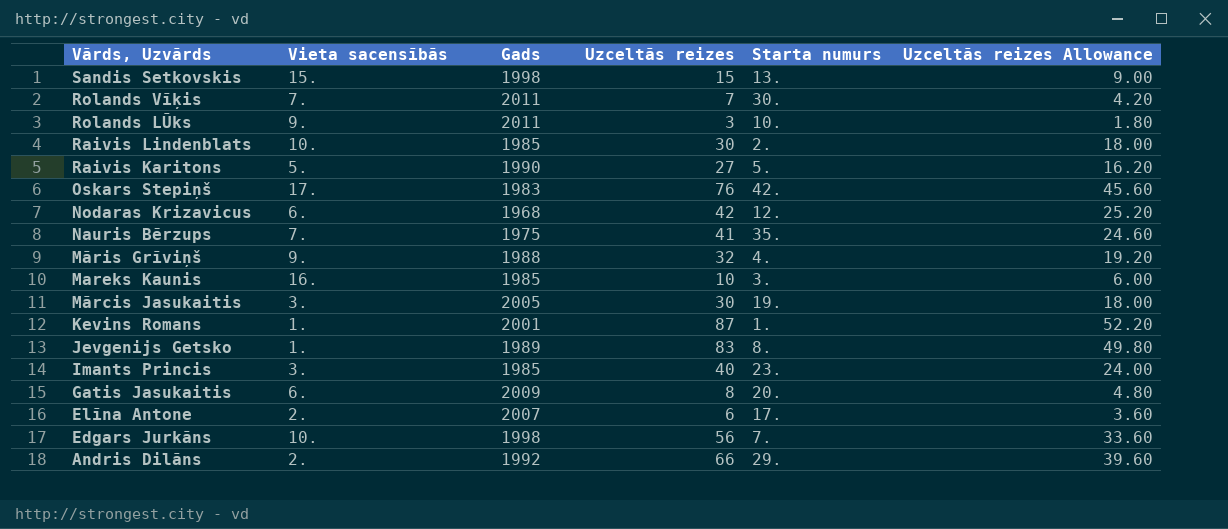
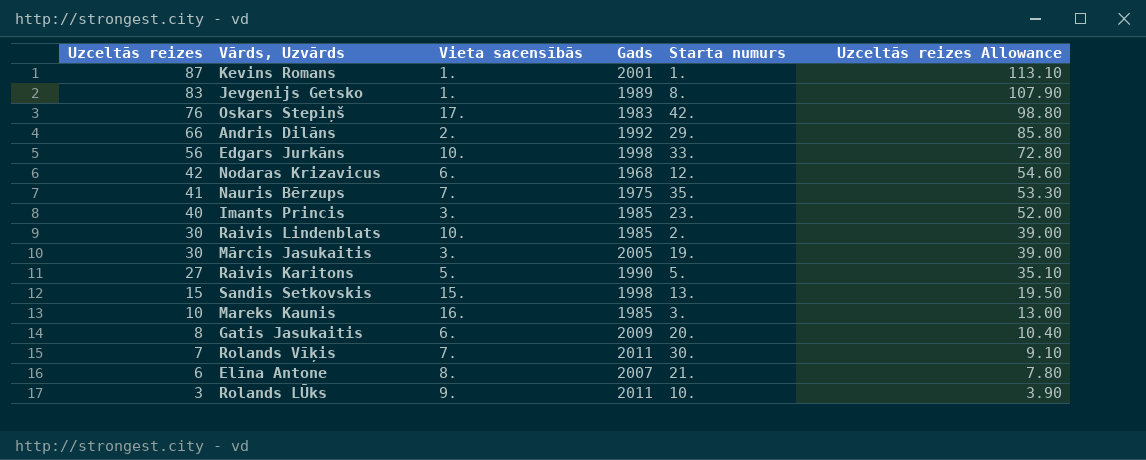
row order: Vārds, Uzvārds descending -> Uzceltās reizes descending
column Uzceltās reizes | position: 4 -> 1
column Uzceltās reizes Allowance | formula: [Uzceltās reizes] * 0.6 -> [Uzceltās reizes] * 1.3
row Māris Grīviņš: 9. | 1988 | 32 | 4. | 19.20 -> none
Edgars Jurkāns | Starta numurs: 7. -> 33.
Elīna Antone | Vieta sacensībās: 2. -> 8.
Elīna Antone | Starta numurs: 17. -> 21.

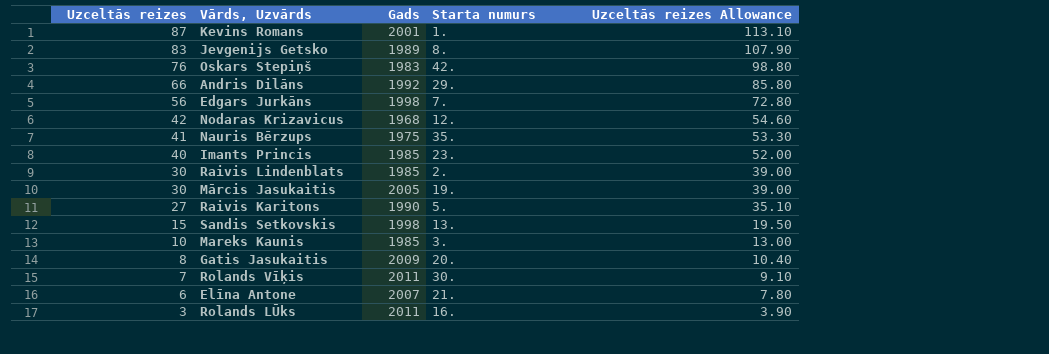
column Vieta sacensībās | position: 3 -> none
Edgars Jurkāns | Starta numurs: 33. -> 7.
Rolands LŪks | Starta numurs: 10. -> 16.

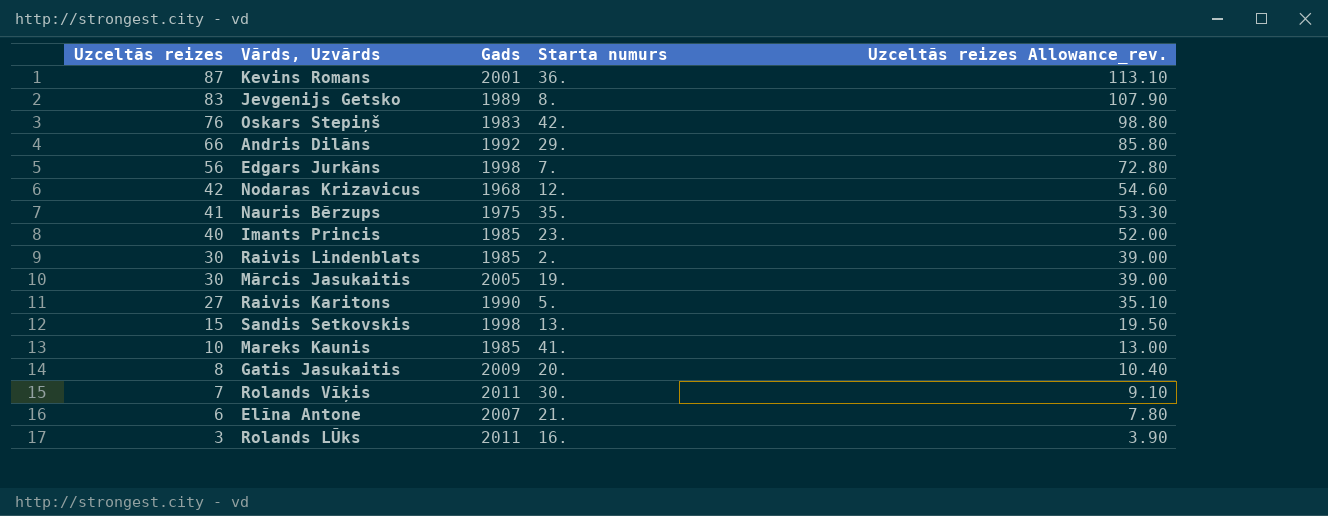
column name: Uzceltās reizes Allowance -> Uzceltās reizes Allowance_rev.
Kevins Romans | Starta numurs: 1. -> 36.
Mareks Kaunis | Starta numurs: 3. -> 41.

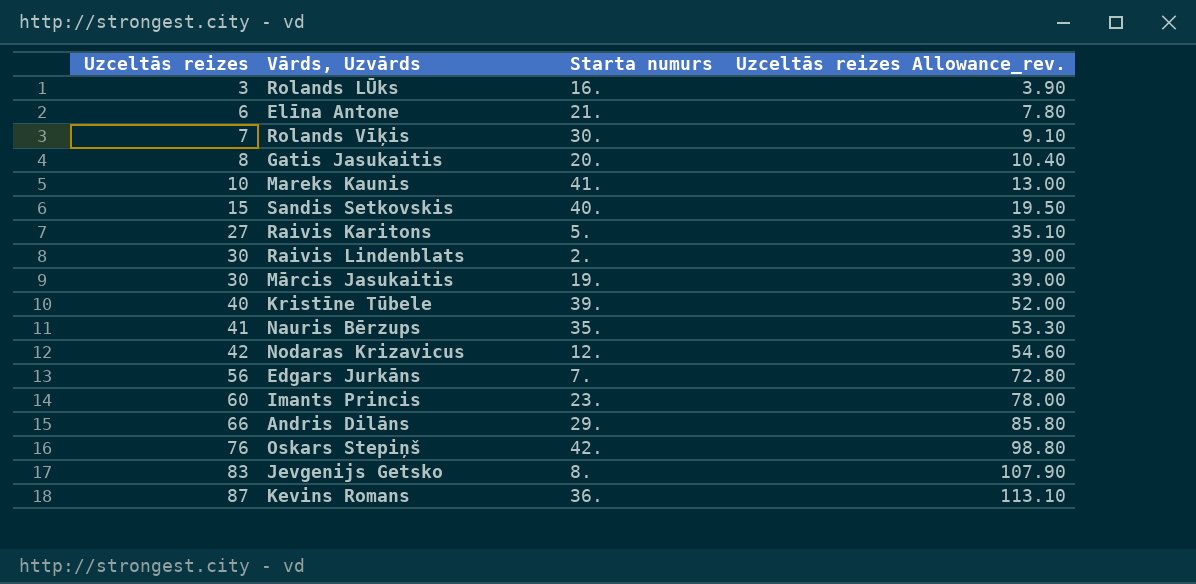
row order: Uzceltās reizes descending -> Uzceltās reizes ascending
column Gads | position: 3 -> none
Sandis Setkovskis | Starta numurs: 13. -> 40.
row Kristīne Tūbele: none -> 40 | 39. | 52.00
Imants Princis | Uzceltās reizes: 40 -> 60
Imants Princis | Uzceltās reizes Allowance_rev.: 52.00 -> 78.00

